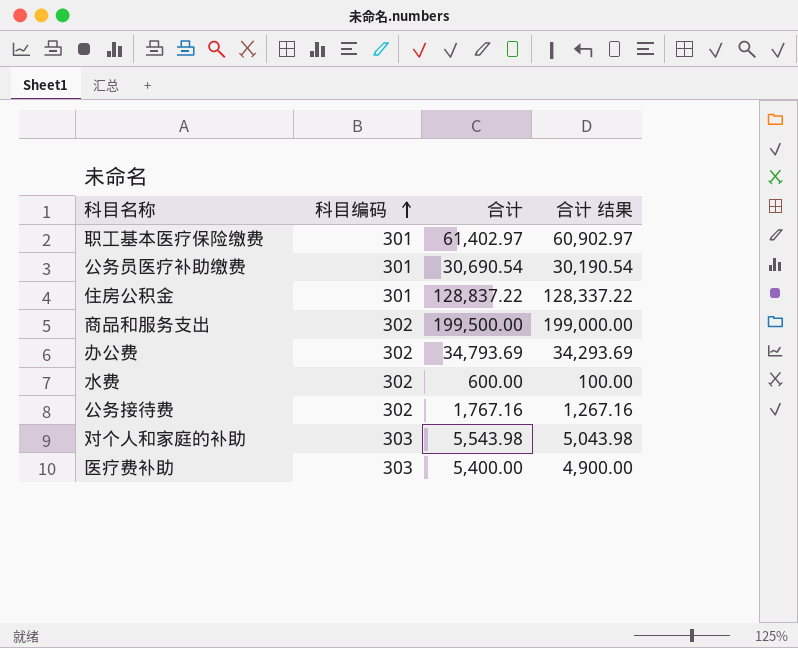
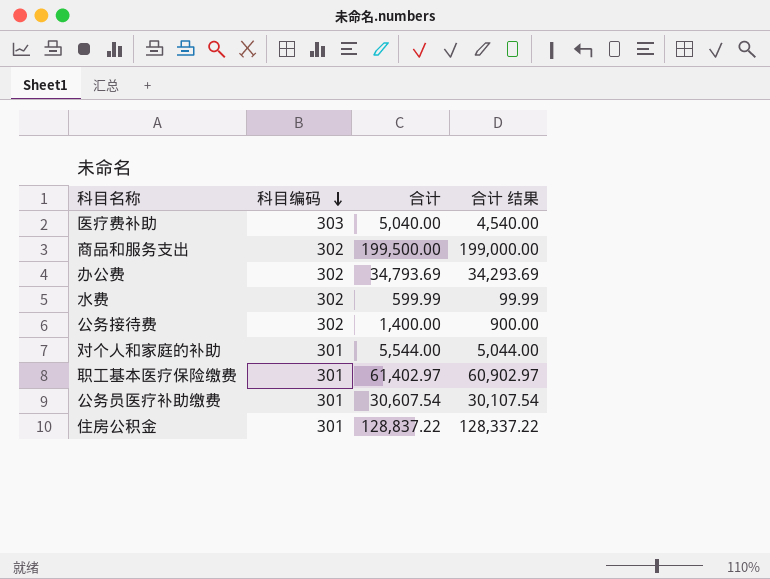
row order: 科目编码 ascending -> 科目编码 descending
医疗费补助 | 合计: 5,400.00 -> 5,040.00
医疗费补助 | 合计 结果: 4,900.00 -> 4,540.00
水费 | 合计: 600.00 -> 599.99
水费 | 合计 结果: 100.00 -> 99.99
公务接待费 | 合计: 1,767.16 -> 1,400.00
公务接待费 | 合计 结果: 1,267.16 -> 900.00
对个人和家庭的补助 | 科目编码: 303 -> 301
对个人和家庭的补助 | 合计: 5,543.98 -> 5,544.00
对个人和家庭的补助 | 合计 结果: 5,043.98 -> 5,044.00
公务员医疗补助缴费 | 合计: 30,690.54 -> 30,607.54
公务员医疗补助缴费 | 合计 结果: 30,190.54 -> 30,107.54

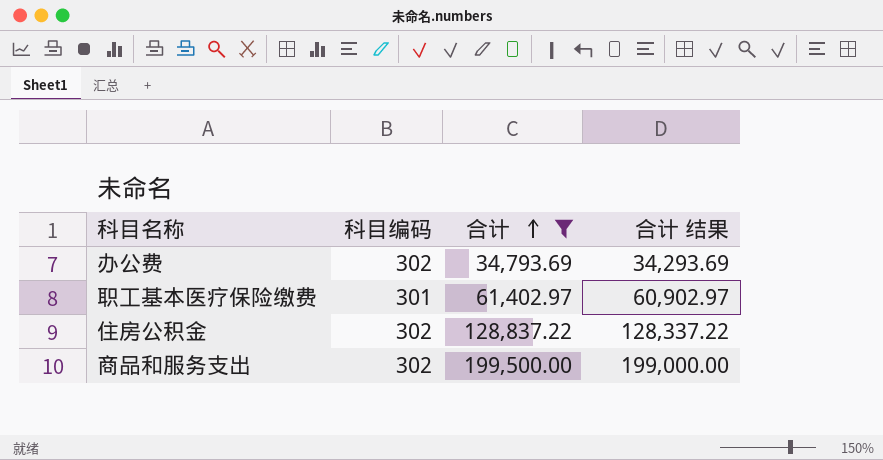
filter: none -> 合计 >= 34,793.69
row order: 科目编码 descending -> 合计 ascending
住房公积金 | 科目编码: 301 -> 302

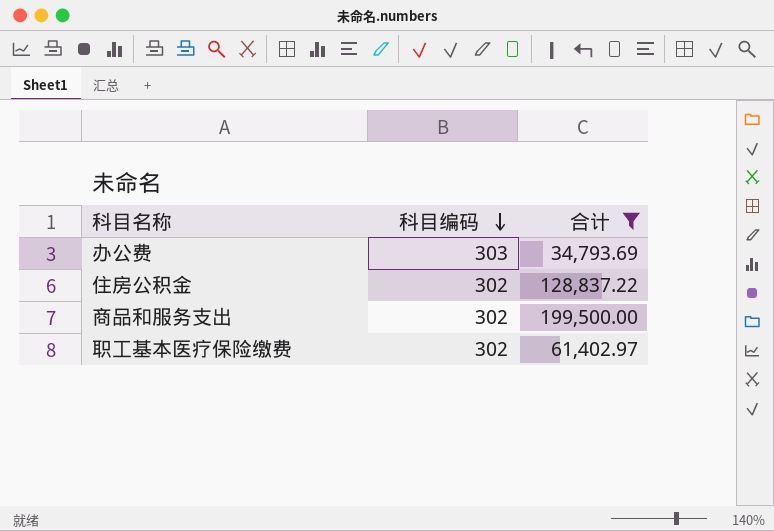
row order: 合计 ascending -> 科目编码 descending
column 合计 结果 | formula: [合计] - 500 -> none
办公费 | 科目编码: 302 -> 303
职工基本医疗保险缴费 | 科目编码: 301 -> 302

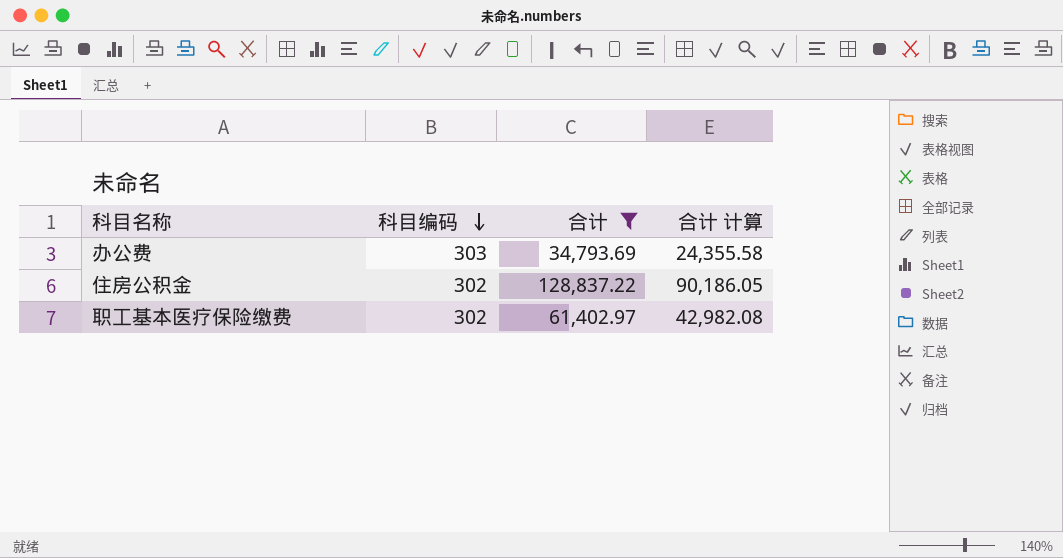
column 合计 计算 | formula: none -> [合计] * 0.7
row 商品和服务支出: 302 | 199,500.00 -> none

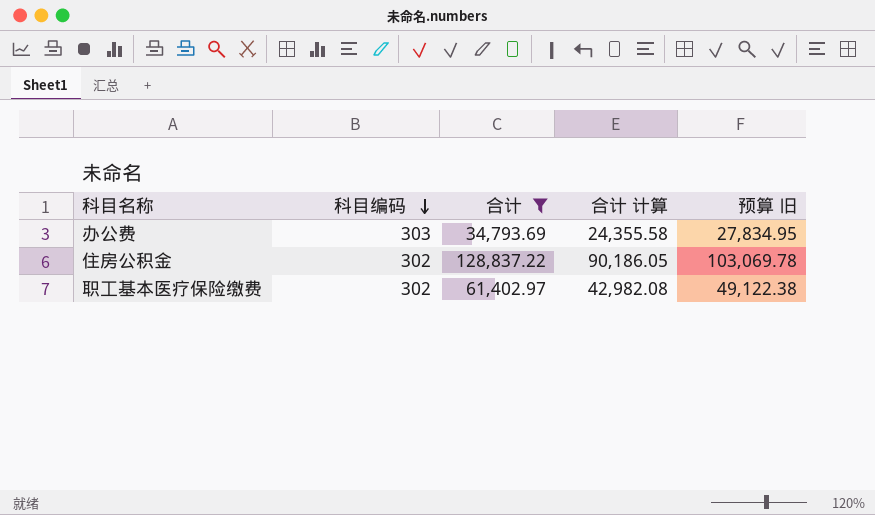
column 预算 旧 | formula: none -> [合计] * 0.8

